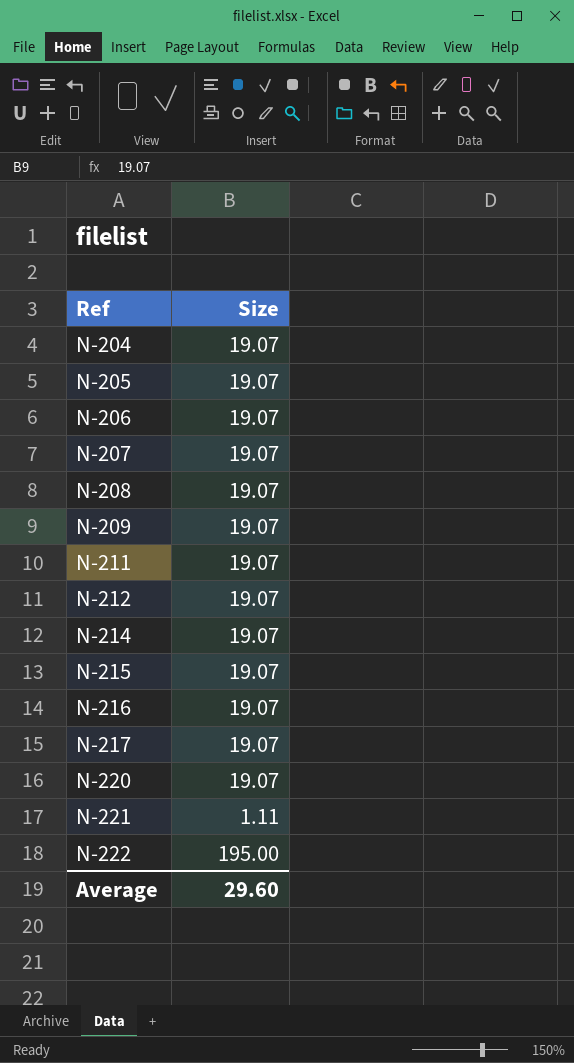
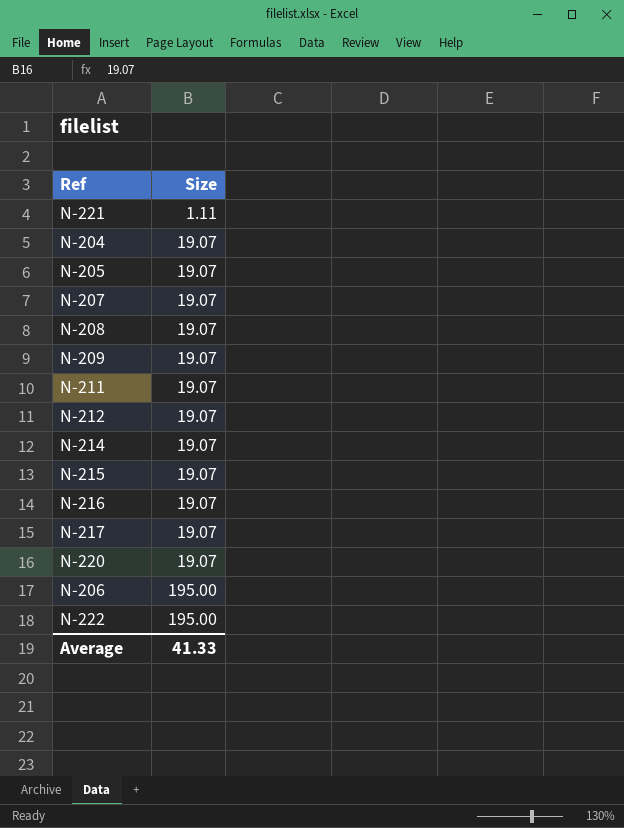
row order: Ref ascending -> Size ascending
N-206 | Size: 19.07 -> 195.00
Average | Size: 29.60 -> 41.33

